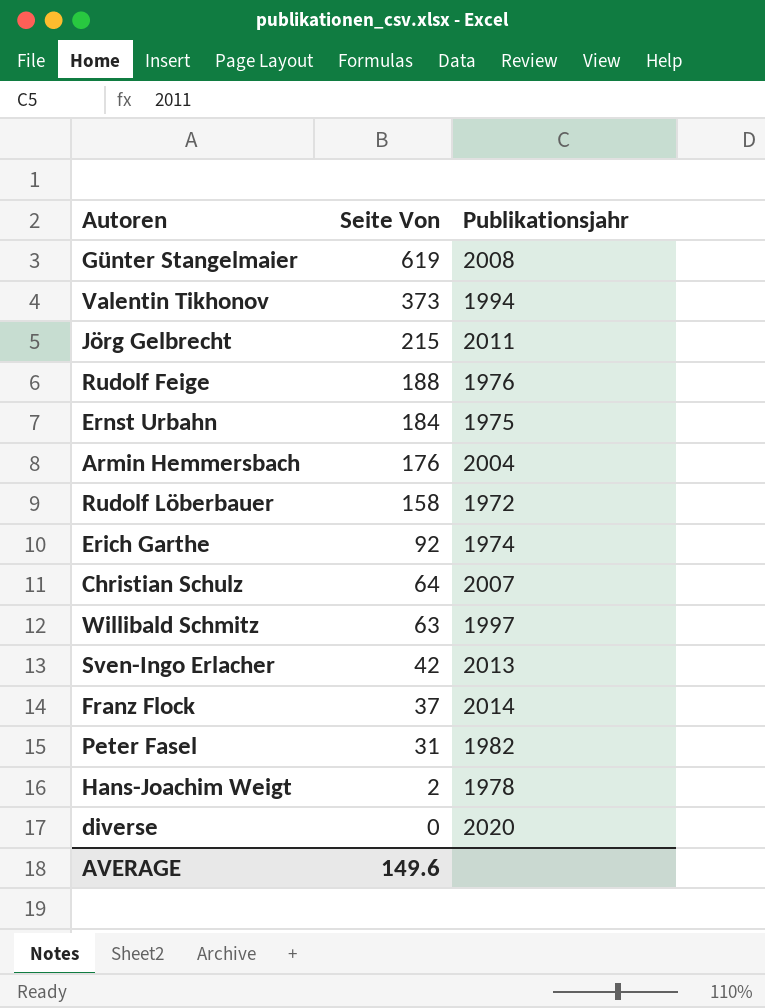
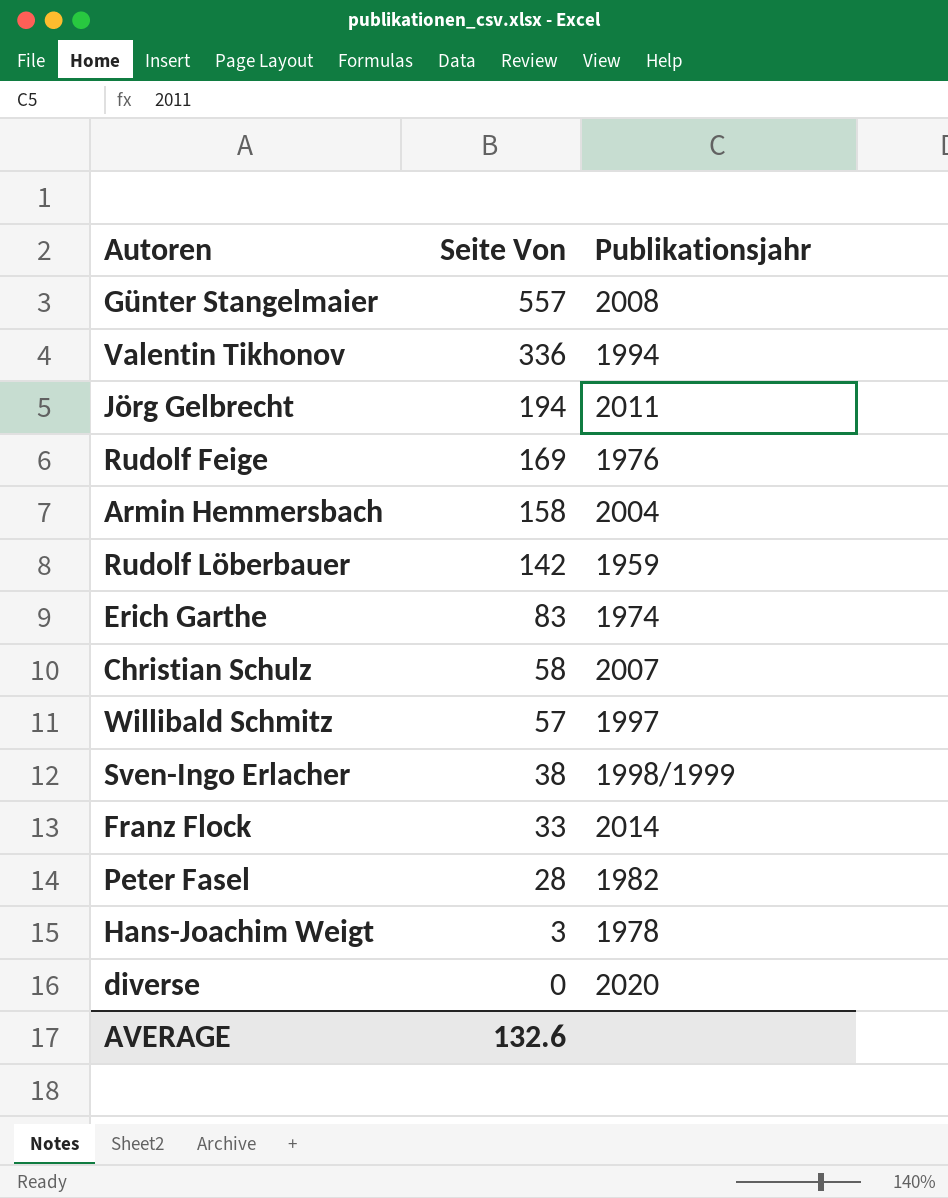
row Ernst Urbahn: 184 | 1975 -> none
Günter Stangelmaier | Seite Von: 619 -> 557
Valentin Tikhonov | Seite Von: 373 -> 336
Jörg Gelbrecht | Seite Von: 215 -> 194
Rudolf Feige | Seite Von: 188 -> 169
Armin Hemmersbach | Seite Von: 176 -> 158
Rudolf Löberbauer | Seite Von: 158 -> 142
Rudolf Löberbauer | Publikationsjahr: 1972 -> 1959
Erich Garthe | Seite Von: 92 -> 83
Christian Schulz | Seite Von: 64 -> 58
Willibald Schmitz | Seite Von: 63 -> 57
Sven-Ingo Erlacher | Seite Von: 42 -> 38
Sven-Ingo Erlacher | Publikationsjahr: 2013 -> 1998/1999
Franz Flock | Seite Von: 37 -> 33
Peter Fasel | Seite Von: 31 -> 28
Hans-Joachim Weigt | Seite Von: 2 -> 3
AVERAGE | Seite Von: 149.6 -> 132.6

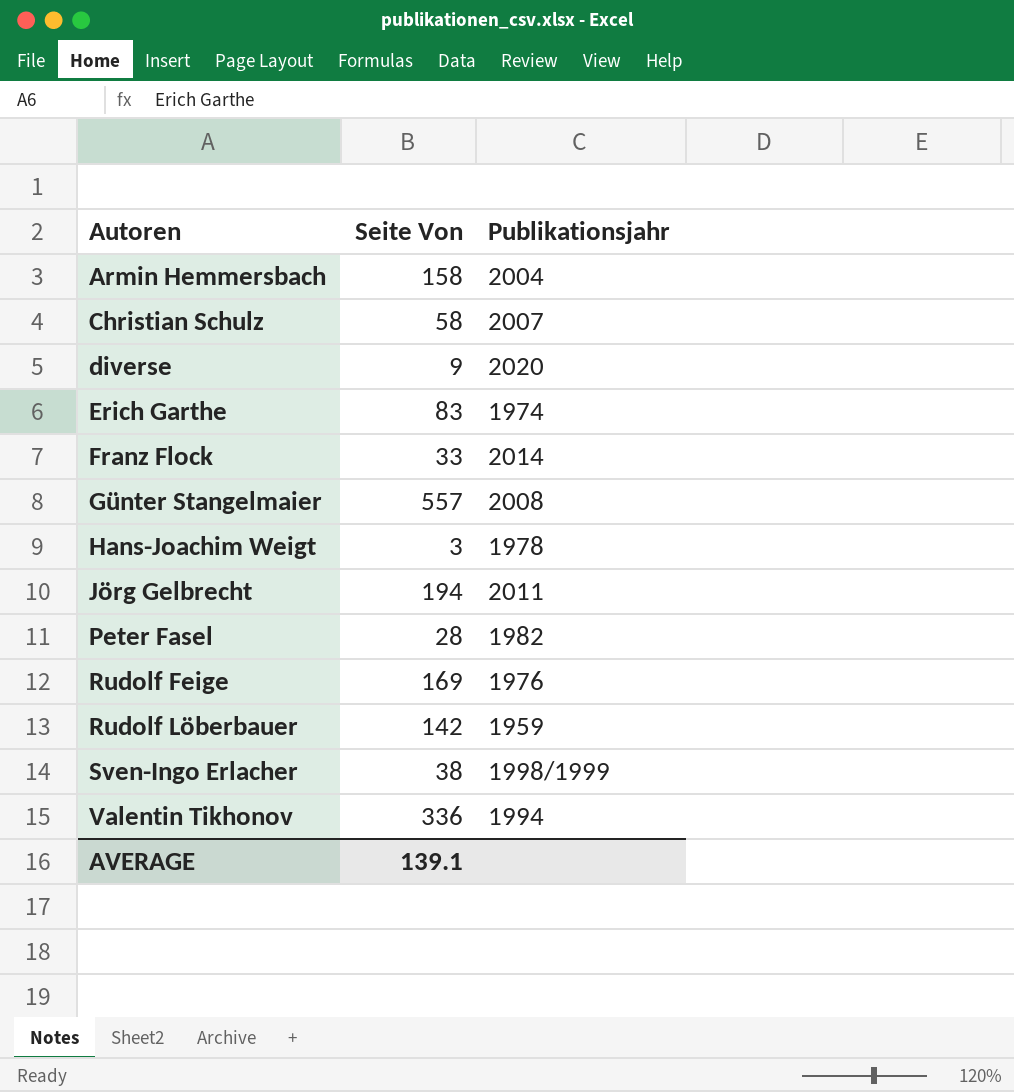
row order: Seite Von descending -> Autoren ascending
row Willibald Schmitz: 57 | 1997 -> none
diverse | Seite Von: 0 -> 9
AVERAGE | Seite Von: 132.6 -> 139.1

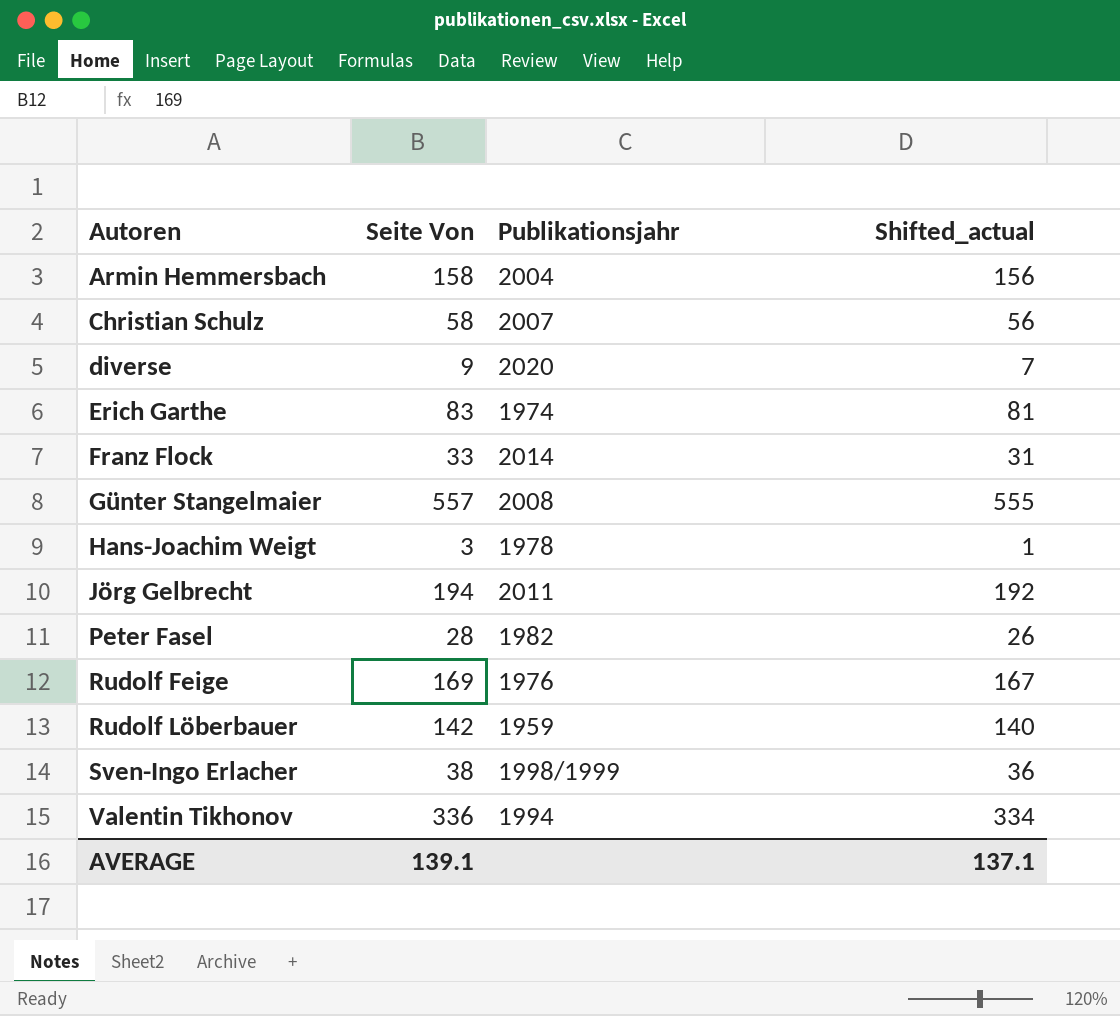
column Shifted_actual | formula: none -> [Seite Von] - 2

